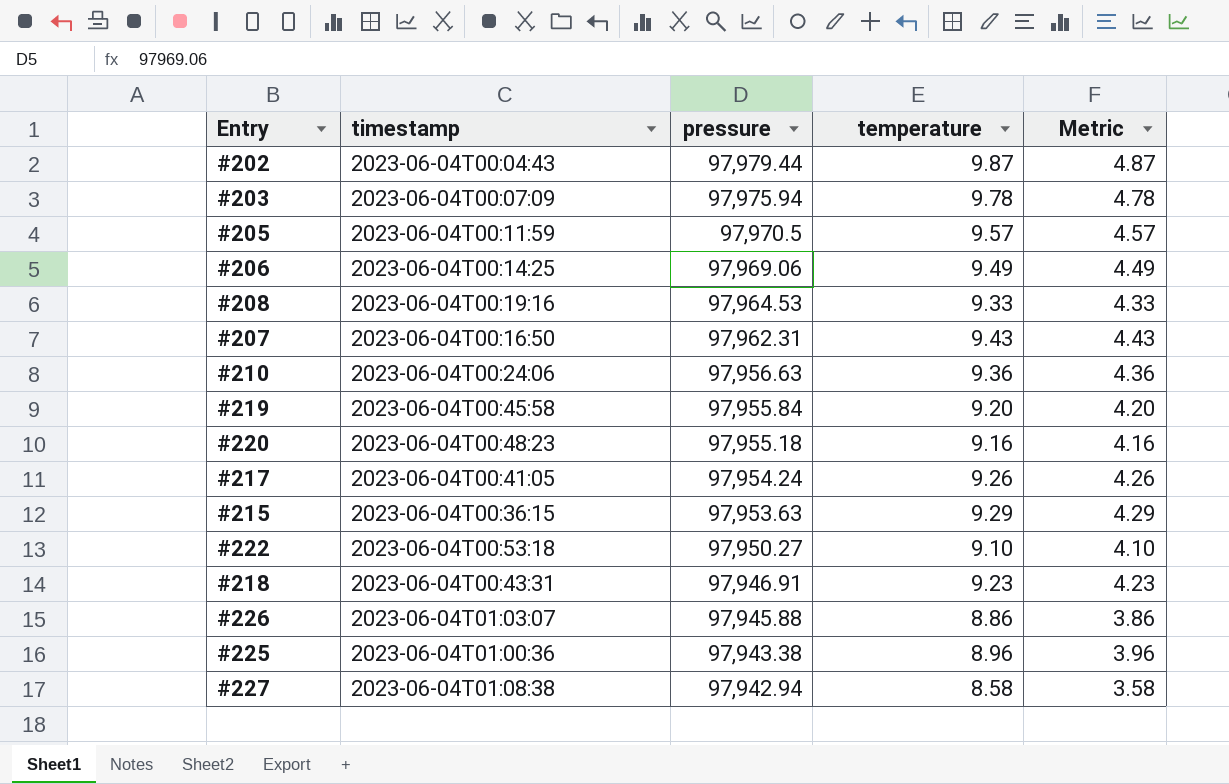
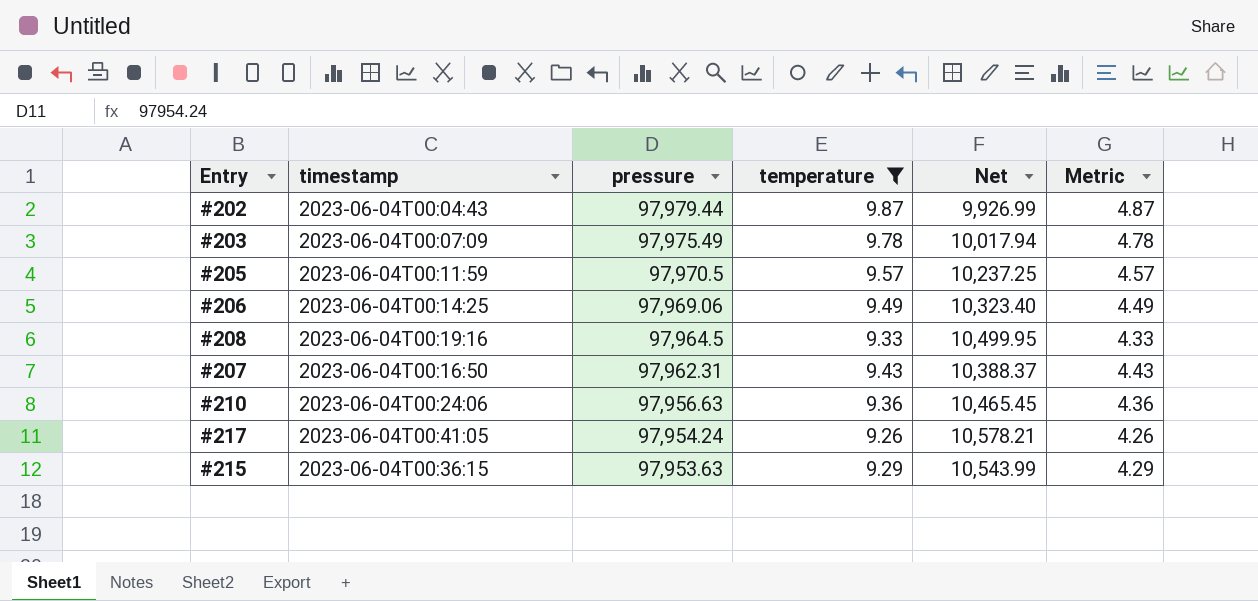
filter: none -> temperature >= 9.26
column Net | formula: none -> [pressure] / [temperature]
#203 | pressure: 97,975.94 -> 97,975.49
#208 | pressure: 97,964.53 -> 97,964.5

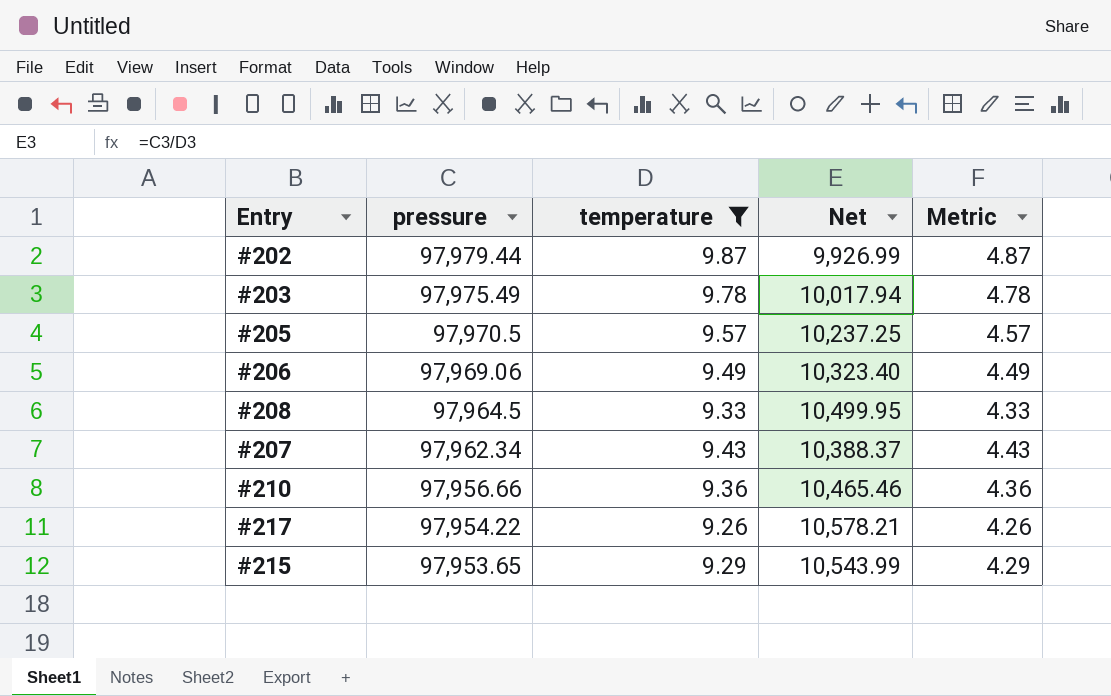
column timestamp | position: 2 -> none
#207 | pressure: 97,962.31 -> 97,962.34
#210 | pressure: 97,956.63 -> 97,956.66
#210 | Net: 10,465.45 -> 10,465.46
#217 | pressure: 97,954.24 -> 97,954.22
#215 | pressure: 97,953.63 -> 97,953.65

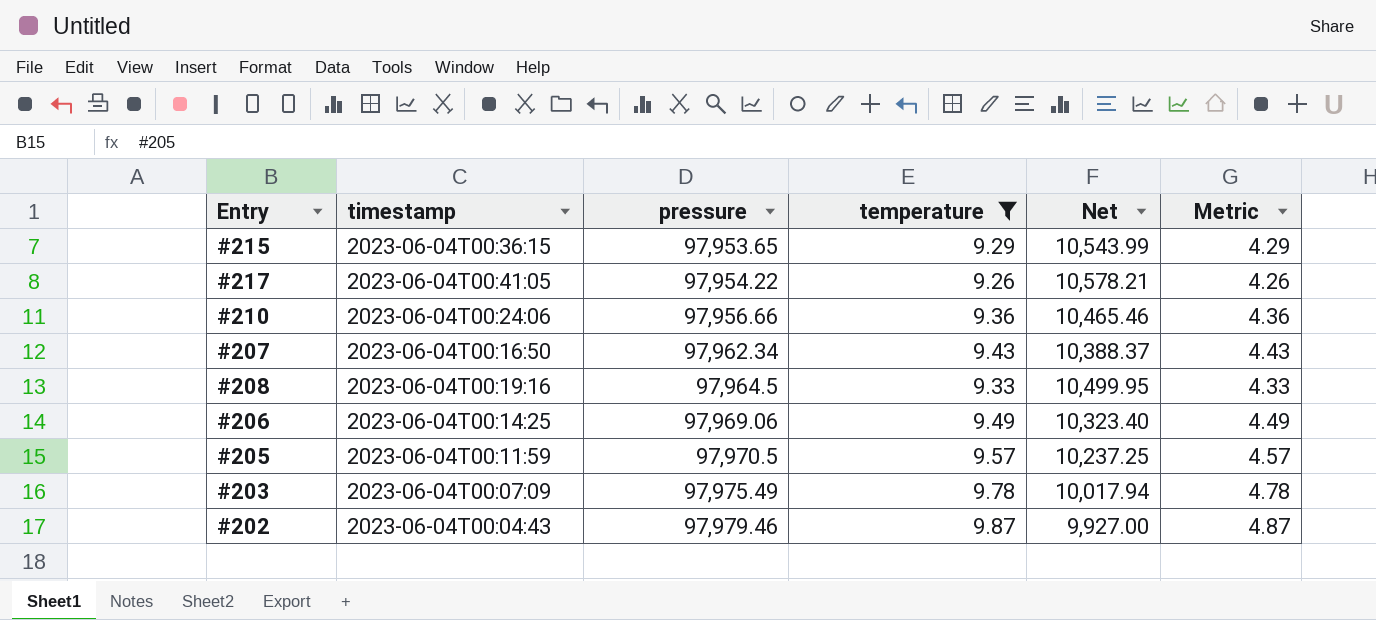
row order: pressure descending -> pressure ascending
column timestamp | position: none -> 2
#202 | pressure: 97,979.44 -> 97,979.46
#202 | Net: 9,926.99 -> 9,927.00

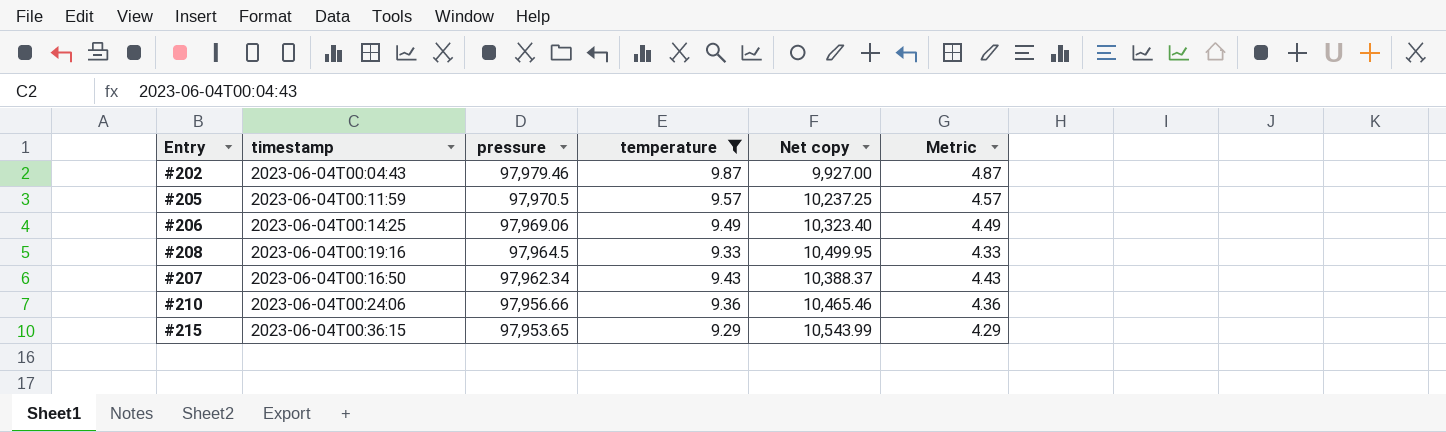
row order: pressure ascending -> pressure descending
column name: Net -> Net copy
row #217: 2023-06-04T00:41:05 | 97,954.22 | 9.26 | 10,578.21 | 4.26 -> none
row #203: 2023-06-04T00:07:09 | 97,975.49 | 9.78 | 10,017.94 | 4.78 -> none

